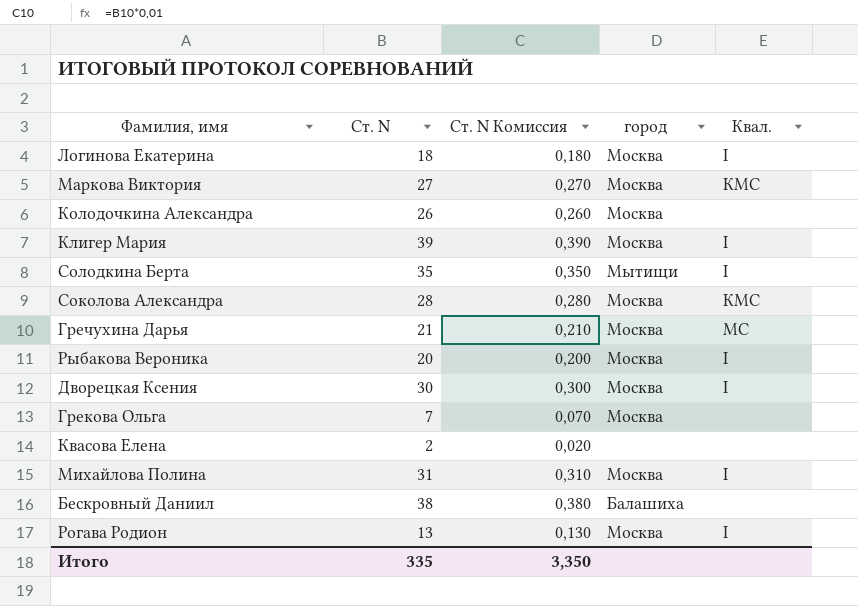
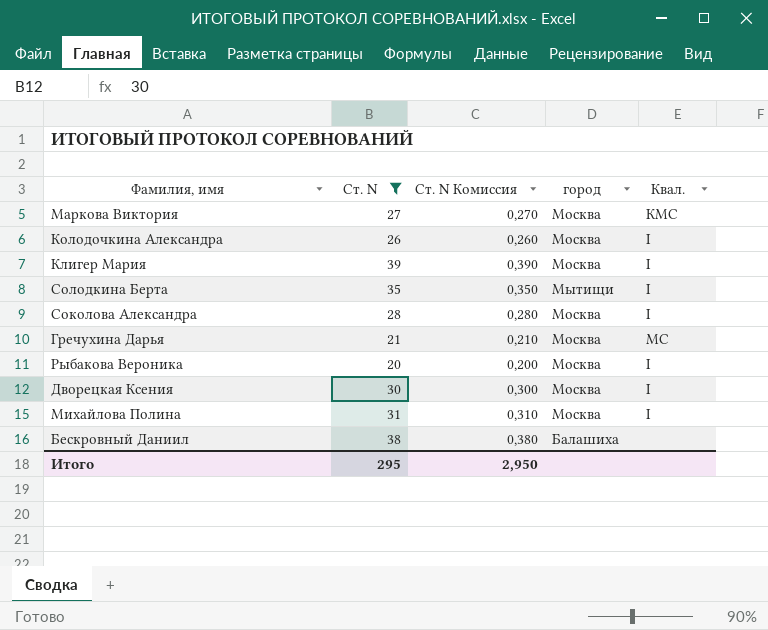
filter: none -> Ст. N >= 20
Колодочкина Александра | Квал.: none -> I
Соколова Александра | Квал.: КМС -> I
Итого | Ст. N: 335 -> 295
Итого | Ст. N Комиссия: 3,350 -> 2,950

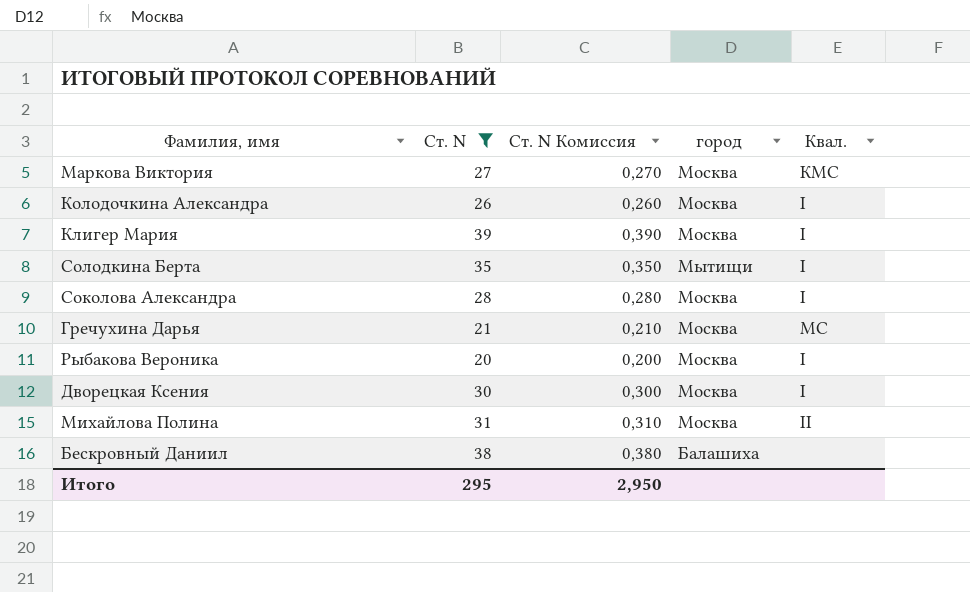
Михайлова Полина | Квал.: I -> II

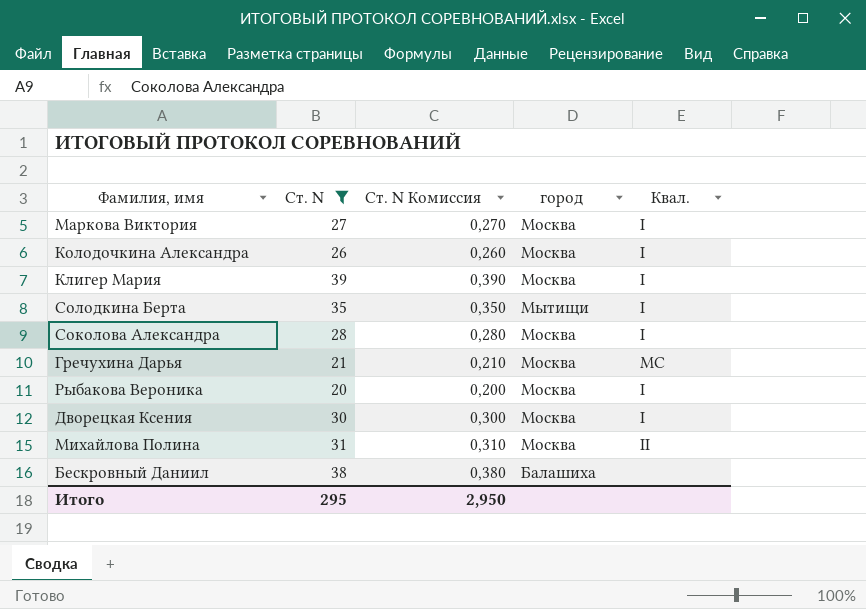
Маркова Виктория | Квал.: КМС -> I

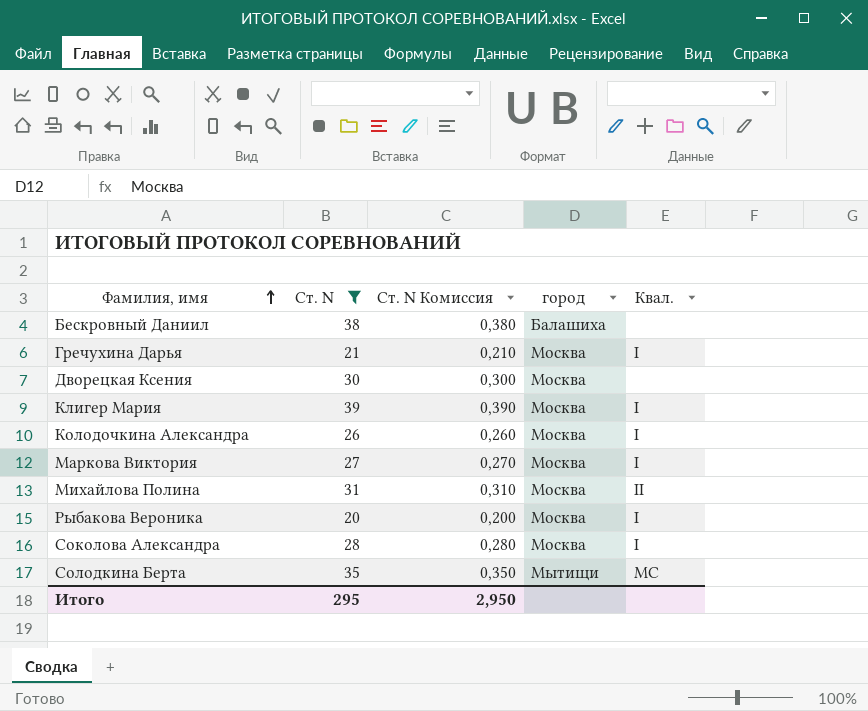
row order: none -> Фамилия, имя ascending
Гречухина Дарья | Квал.: МС -> I
Дворецкая Ксения | Квал.: I -> none
Солодкина Берта | Квал.: I -> МС

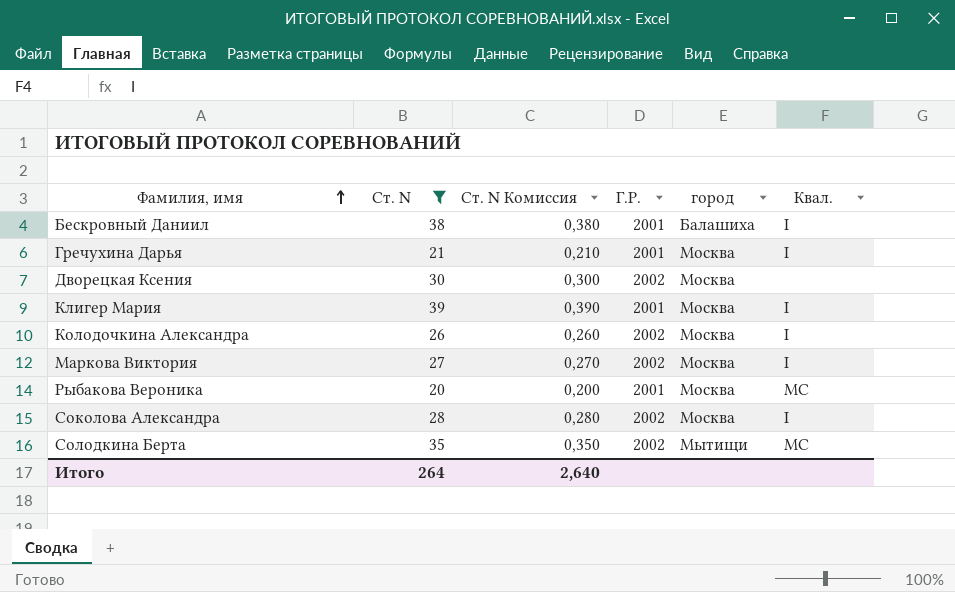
column Г.Р. | position: none -> 4
row Михайлова Полина: 31 | 0,310 | Москва | II -> none
Бескровный Даниил | Квал.: none -> I
Рыбакова Вероника | Квал.: I -> МС
Итого | Ст. N: 295 -> 264
Итого | Ст. N Комиссия: 2,950 -> 2,640

